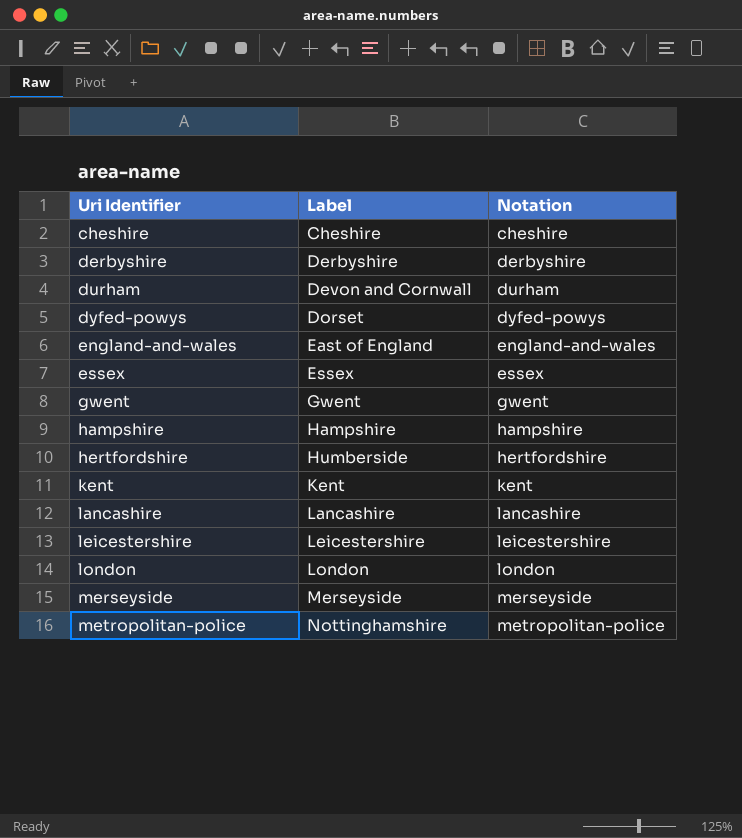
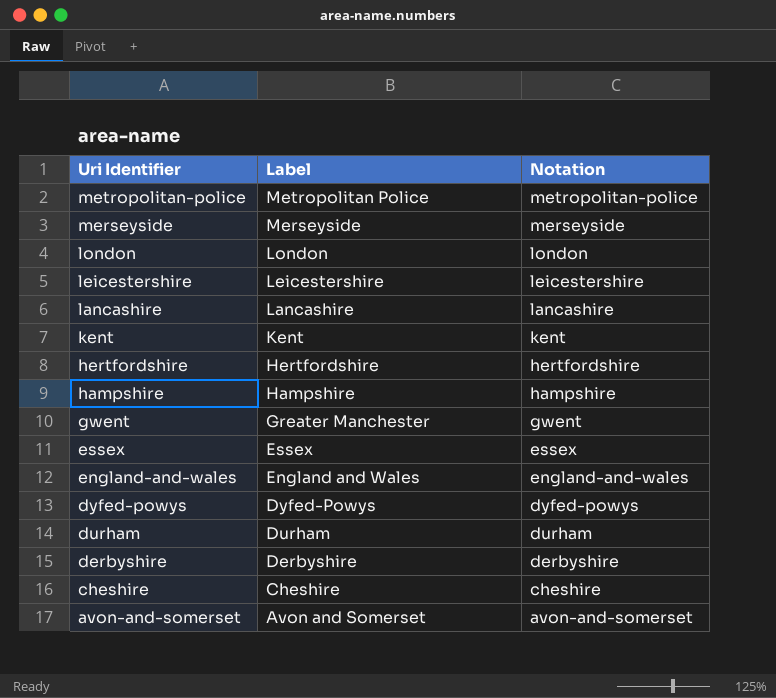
row order: Uri Identifier ascending -> Uri Identifier descending
metropolitan-police | Label: Nottinghamshire -> Metropolitan Police
hertfordshire | Label: Humberside -> Hertfordshire
gwent | Label: Gwent -> Greater Manchester
england-and-wales | Label: East of England -> England and Wales
dyfed-powys | Label: Dorset -> Dyfed-Powys
durham | Label: Devon and Cornwall -> Durham
row avon-and-somerset: none -> Avon and Somerset | avon-and-somerset

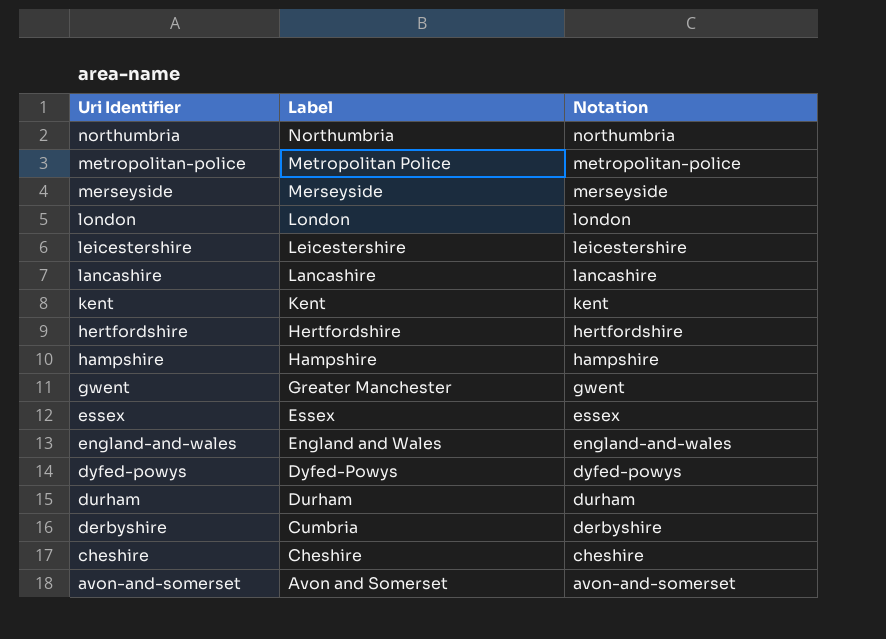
row northumbria: none -> Northumbria | northumbria
derbyshire | Label: Derbyshire -> Cumbria

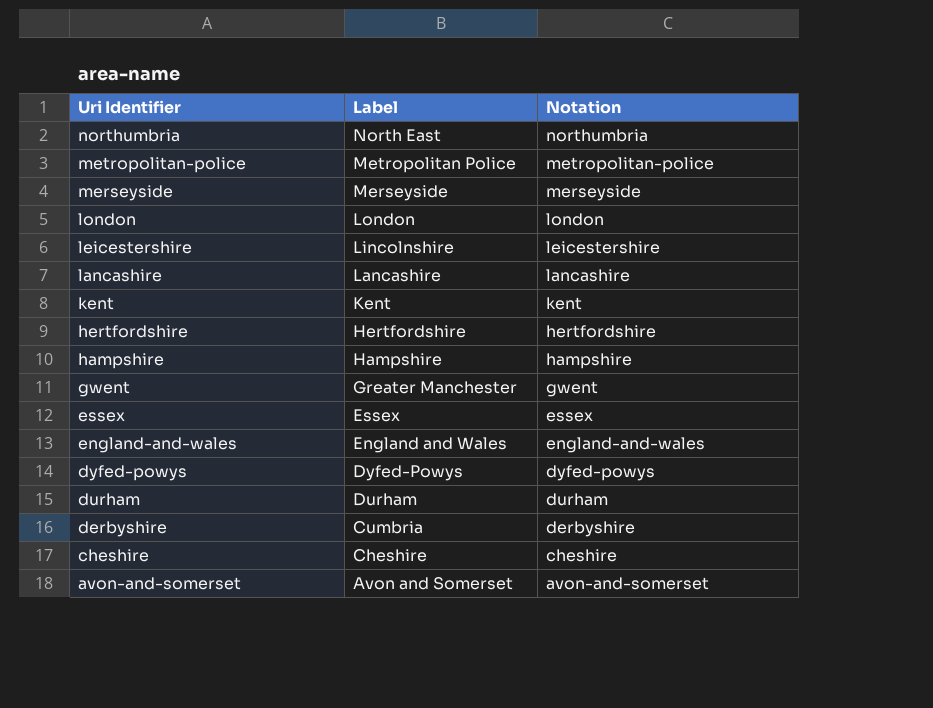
northumbria | Label: Northumbria -> North East
leicestershire | Label: Leicestershire -> Lincolnshire

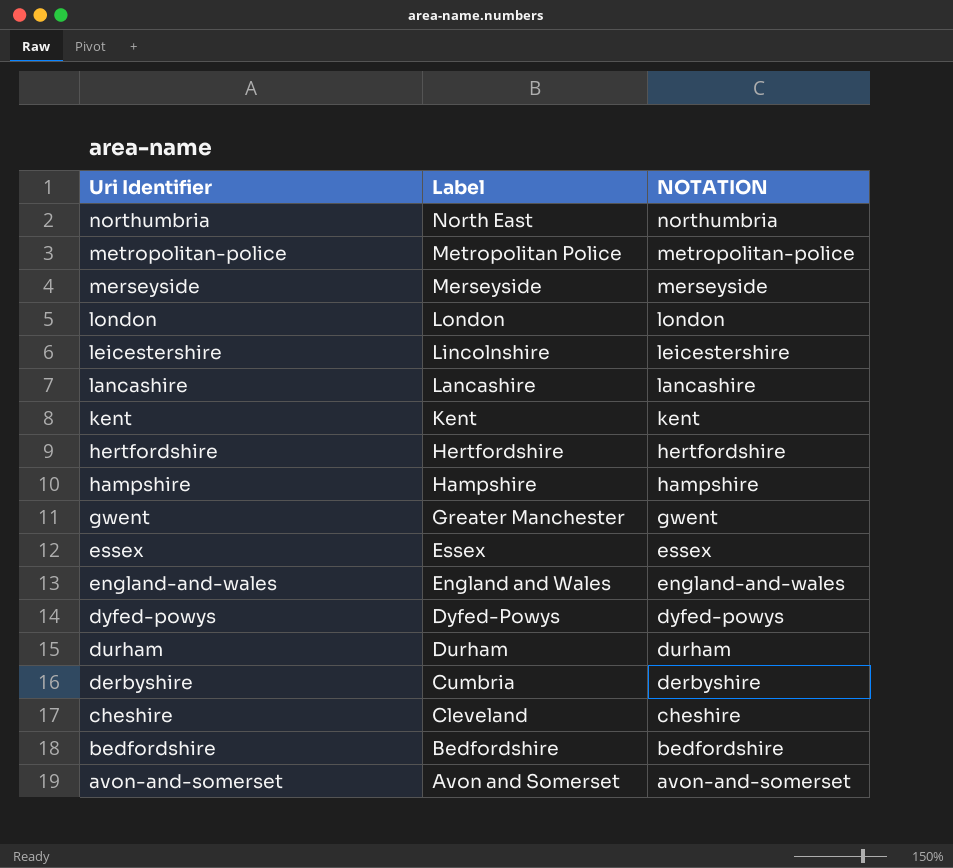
column name: Notation -> NOTATION
cheshire | Label: Cheshire -> Cleveland
row bedfordshire: none -> Bedfordshire | bedfordshire

